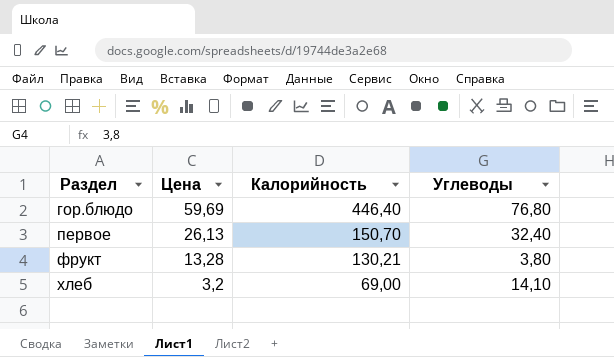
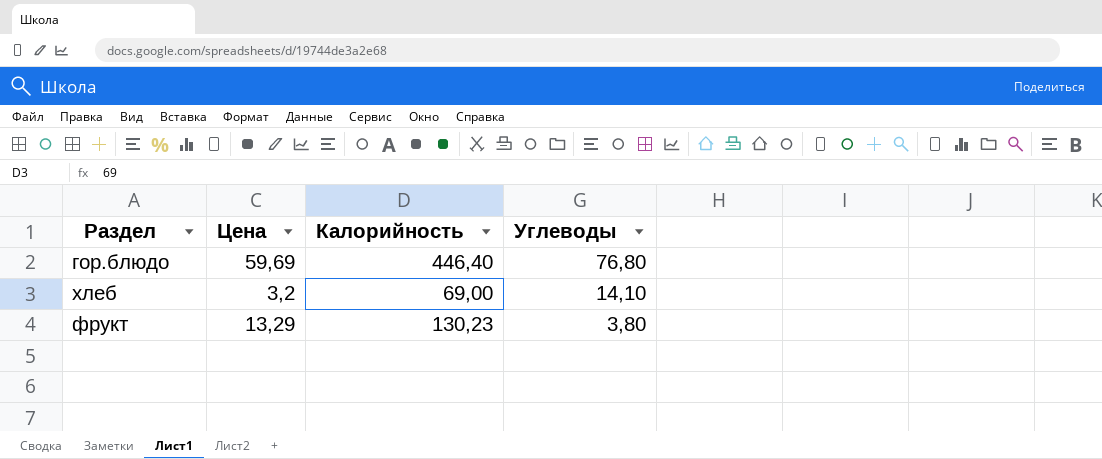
row order: Раздел ascending -> Углеводы descending
row первое: 26,13 | 150,70 | 32,40 -> none
фрукт | Цена: 13,28 -> 13,29
фрукт | Калорийность: 130,21 -> 130,23

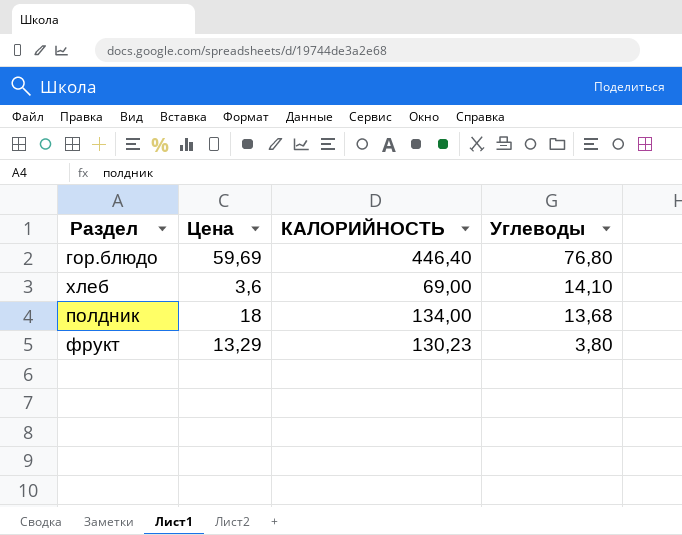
column name: Калорийность -> КАЛОРИЙНОСТЬ
хлеб | Цена: 3,2 -> 3,6
row полдник: none -> 18 | 134,00 | 13,68

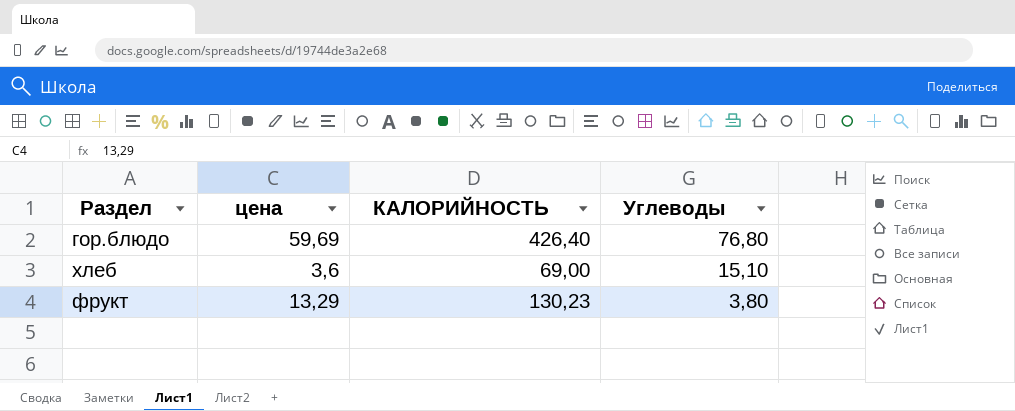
column name: Цена -> цена
row полдник: 18 | 134,00 | 13,68 -> none
гор.блюдо | КАЛОРИЙНОСТЬ: 446,40 -> 426,40
хлеб | Углеводы: 14,10 -> 15,10

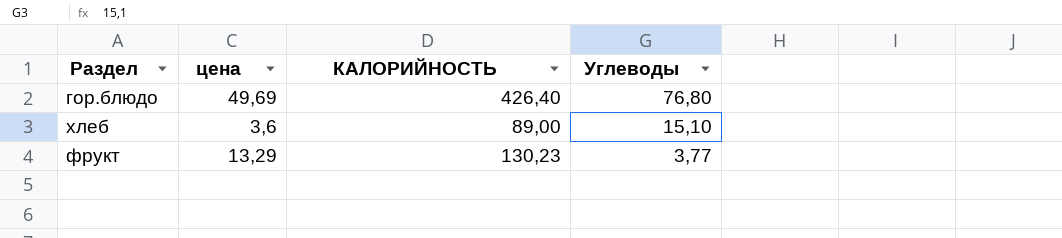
гор.блюдо | цена: 59,69 -> 49,69
хлеб | КАЛОРИЙНОСТЬ: 69,00 -> 89,00
фрукт | Углеводы: 3,80 -> 3,77

